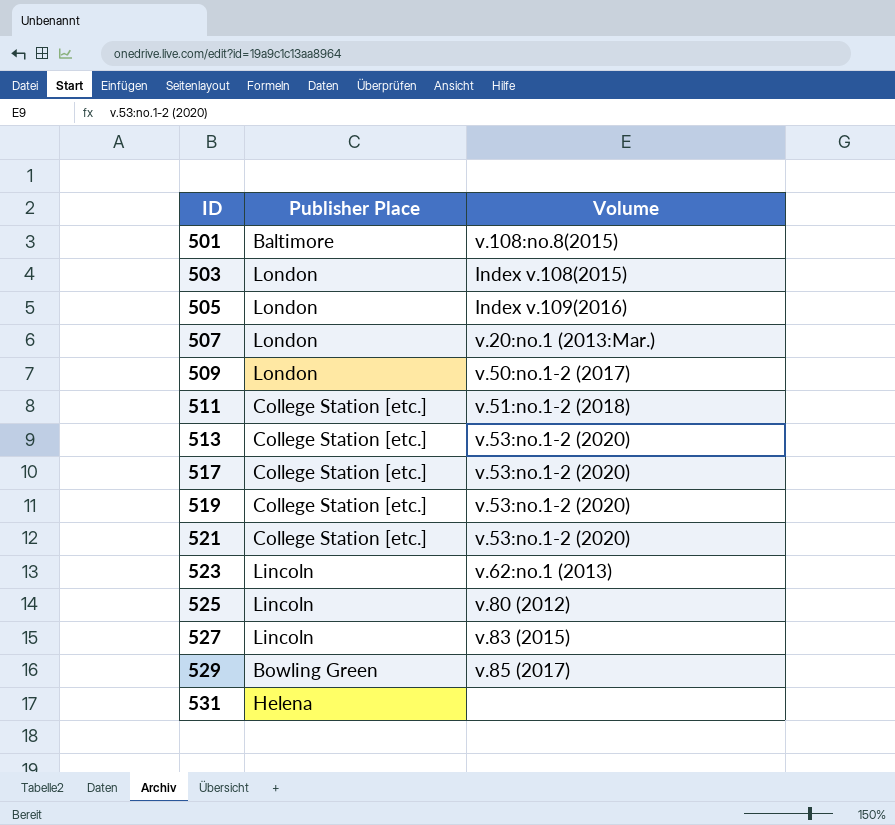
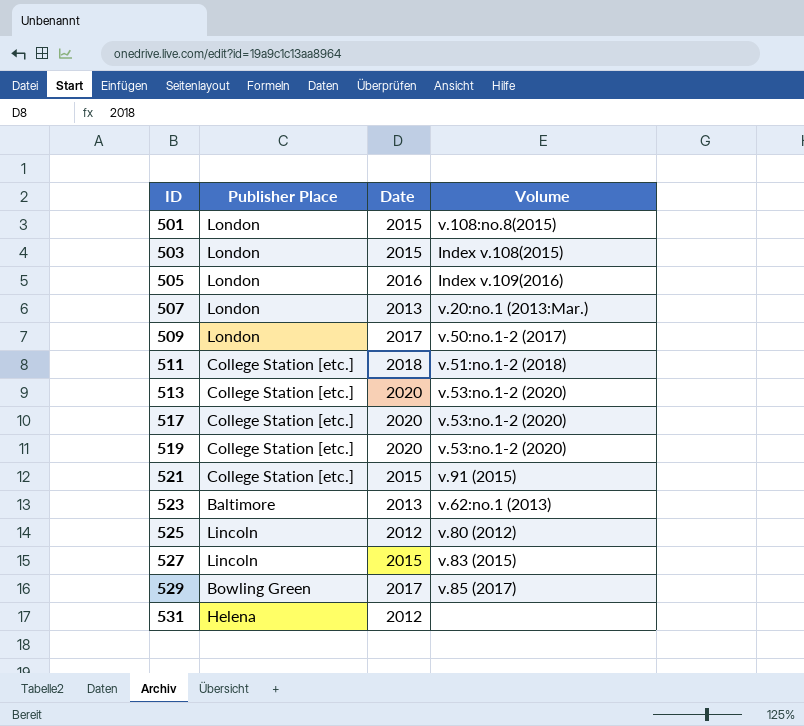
column Date | position: none -> 3
501 | Publisher Place: Baltimore -> London
521 | Volume: v.53:no.1-2 (2020) -> v.91 (2015)
523 | Publisher Place: Lincoln -> Baltimore

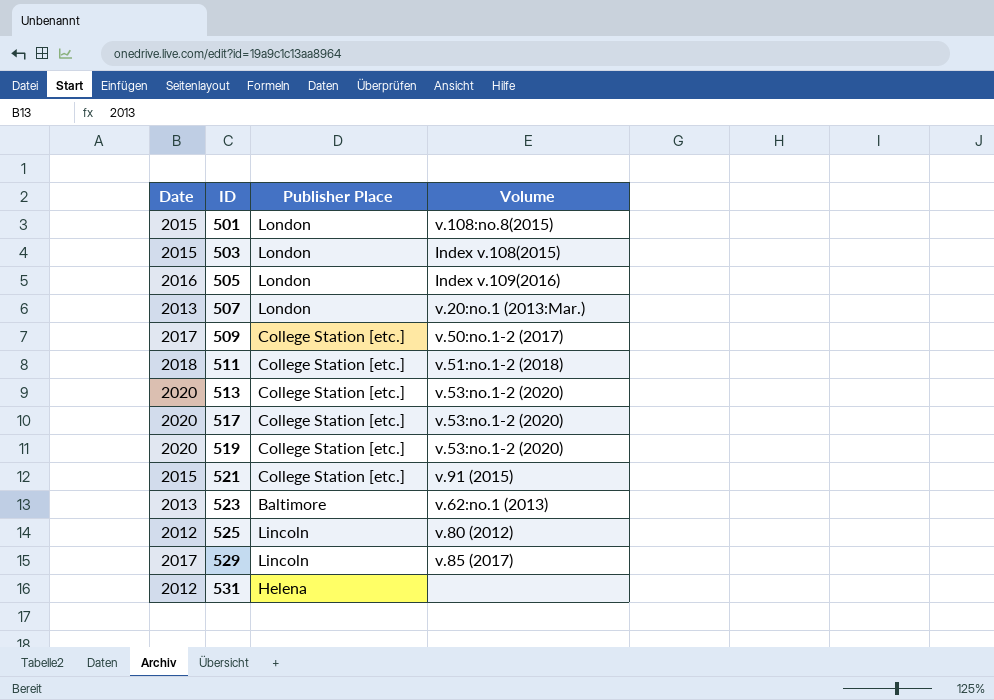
column Date | position: 3 -> 1
row 527: Lincoln | 2015 | v.83 (2015) -> none
509 | Publisher Place: London -> College Station [etc.]
529 | Publisher Place: Bowling Green -> Lincoln

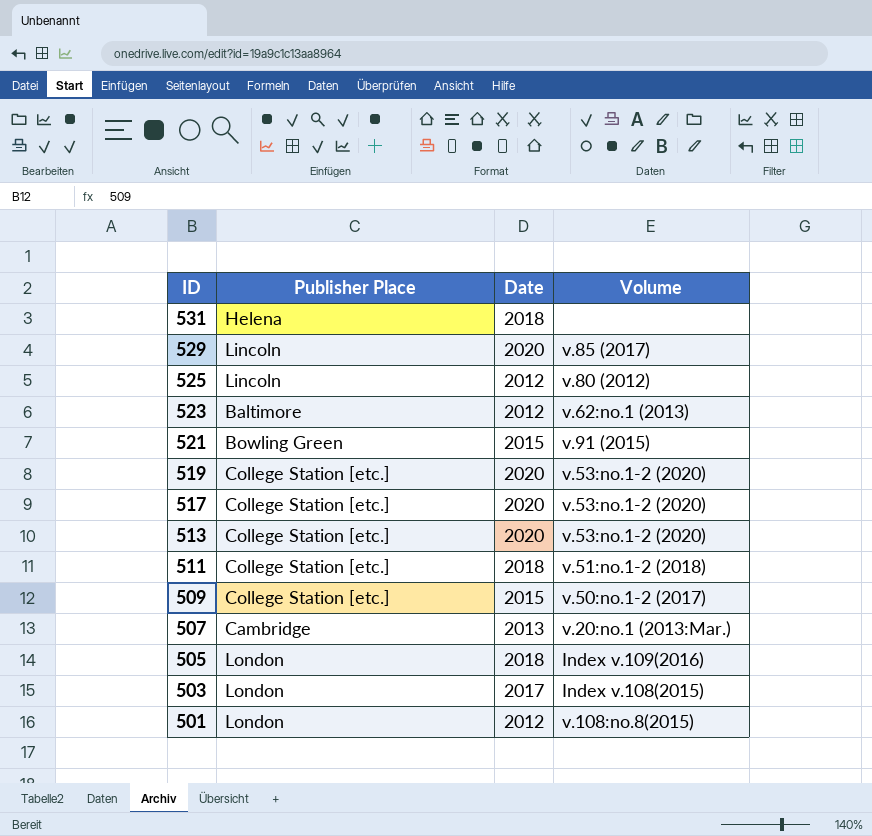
row order: ID ascending -> ID descending
column Date | position: 1 -> 3
531 | Date: 2012 -> 2018
529 | Date: 2017 -> 2020
523 | Date: 2013 -> 2012
521 | Publisher Place: College Station [etc.] -> Bowling Green
509 | Date: 2017 -> 2015
507 | Publisher Place: London -> Cambridge
505 | Date: 2016 -> 2018
503 | Date: 2015 -> 2017
501 | Date: 2015 -> 2012

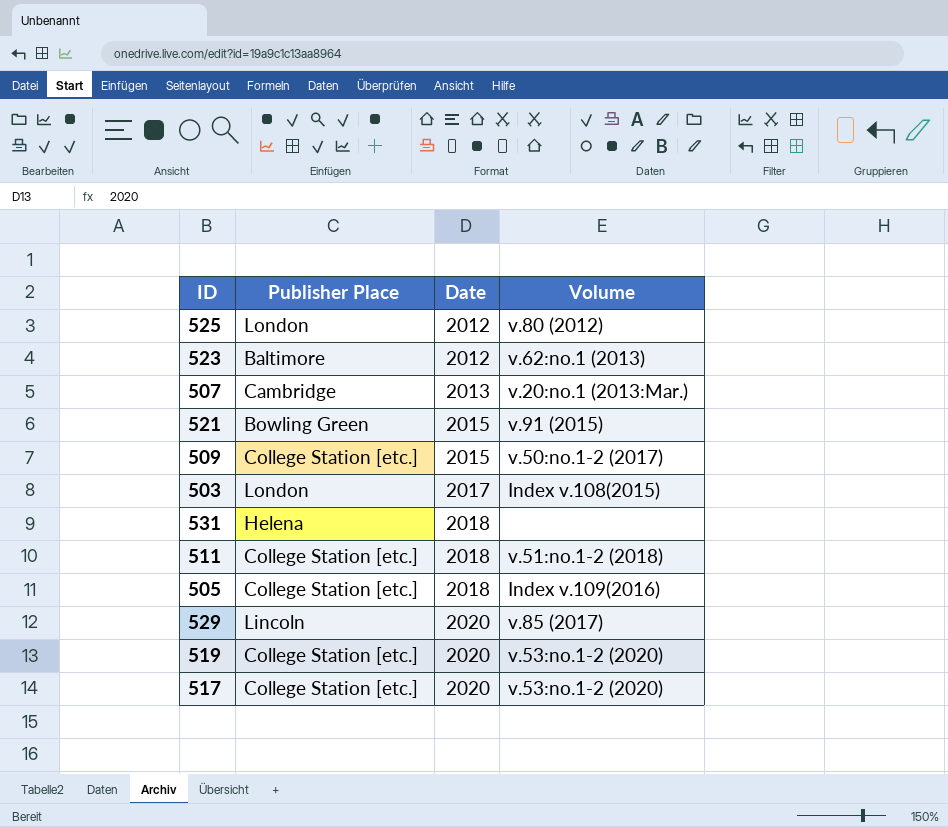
row order: ID descending -> Date ascending
row 513: College Station [etc.] | 2020 | v.53:no.1-2 (2020) -> none
row 501: London | 2012 | v.108:no.8(2015) -> none
525 | Publisher Place: Lincoln -> London
505 | Publisher Place: London -> College Station [etc.]

